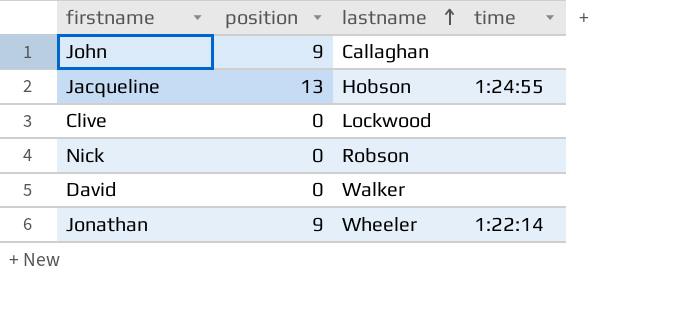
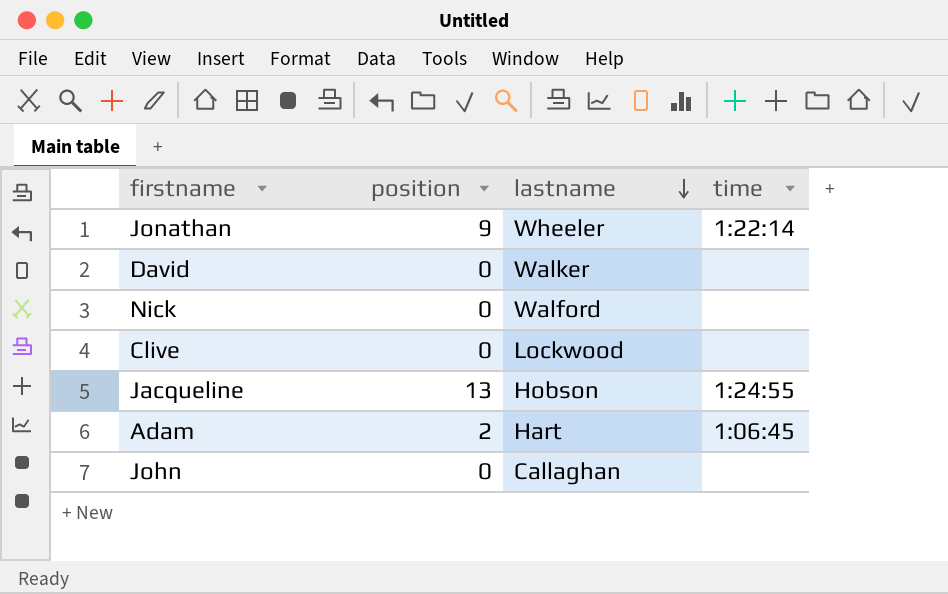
row order: lastname ascending -> lastname descending
Nick | lastname: Robson -> Walford
row Adam: none -> 2 | Hart | 1:06:45
John | position: 9 -> 0

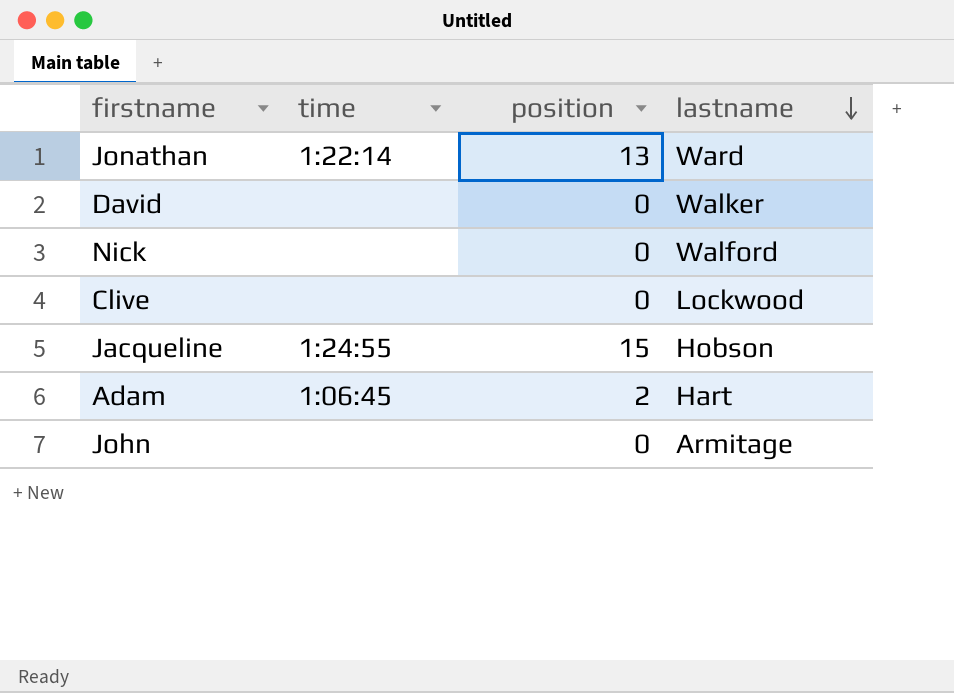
column time | position: 4 -> 2
Jonathan | position: 9 -> 13
Jonathan | lastname: Wheeler -> Ward
Jacqueline | position: 13 -> 15
John | lastname: Callaghan -> Armitage

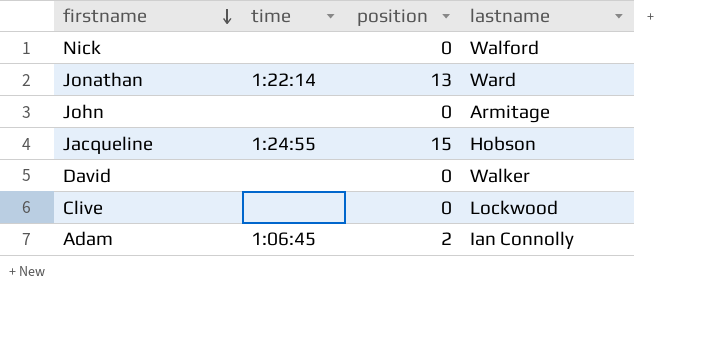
row order: lastname descending -> firstname descending
Adam | lastname: Hart -> Ian Connolly

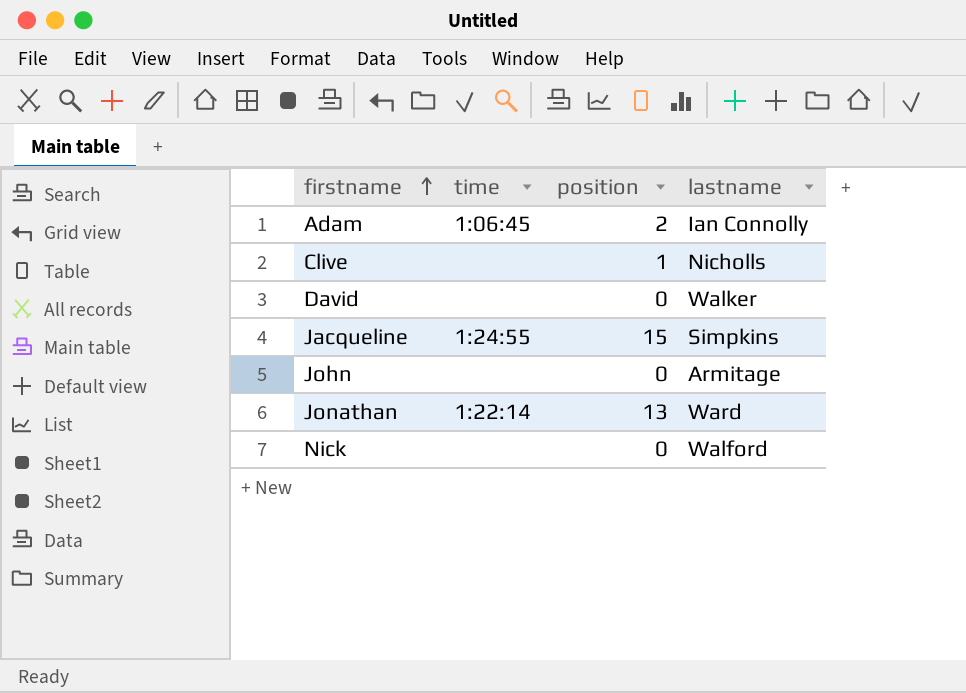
row order: firstname descending -> firstname ascending
Clive | position: 0 -> 1
Clive | lastname: Lockwood -> Nicholls
Jacqueline | lastname: Hobson -> Simpkins

